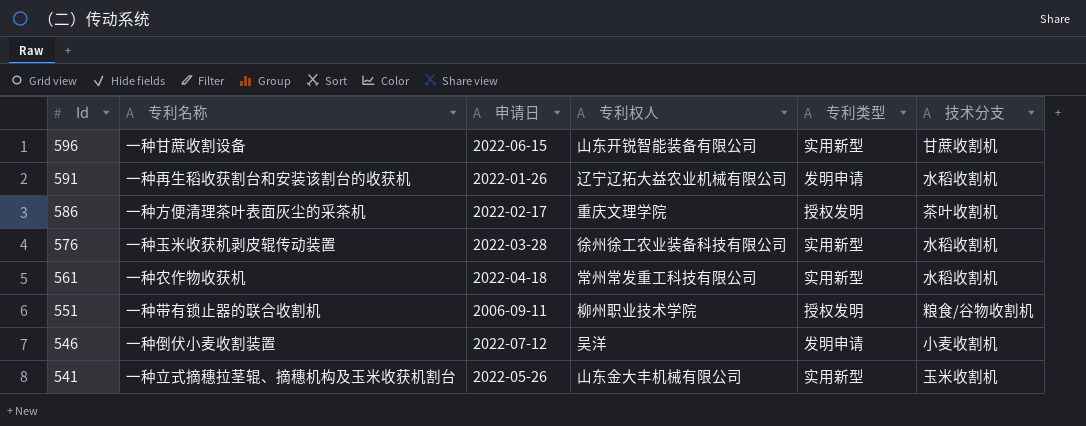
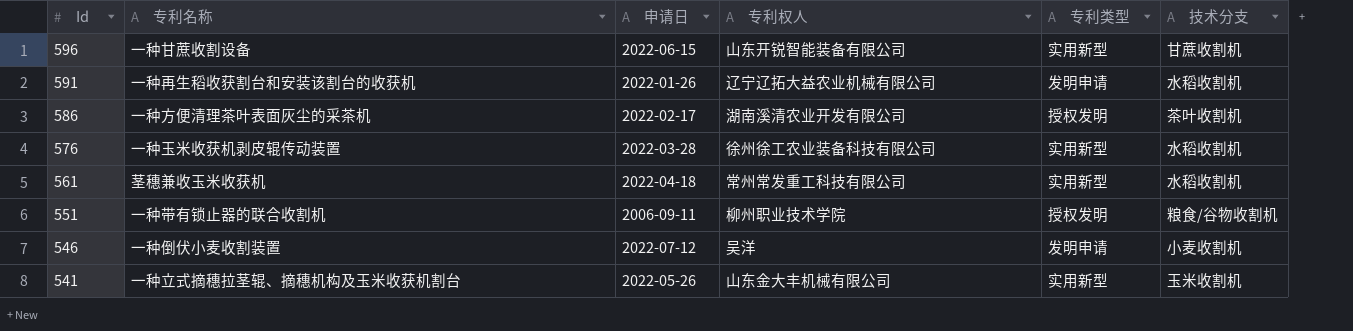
586 | 专利权人: 重庆文理学院 -> 湖南溪清农业开发有限公司
561 | 专利名称: 一种农作物收获机 -> 茎穗兼收玉米收获机

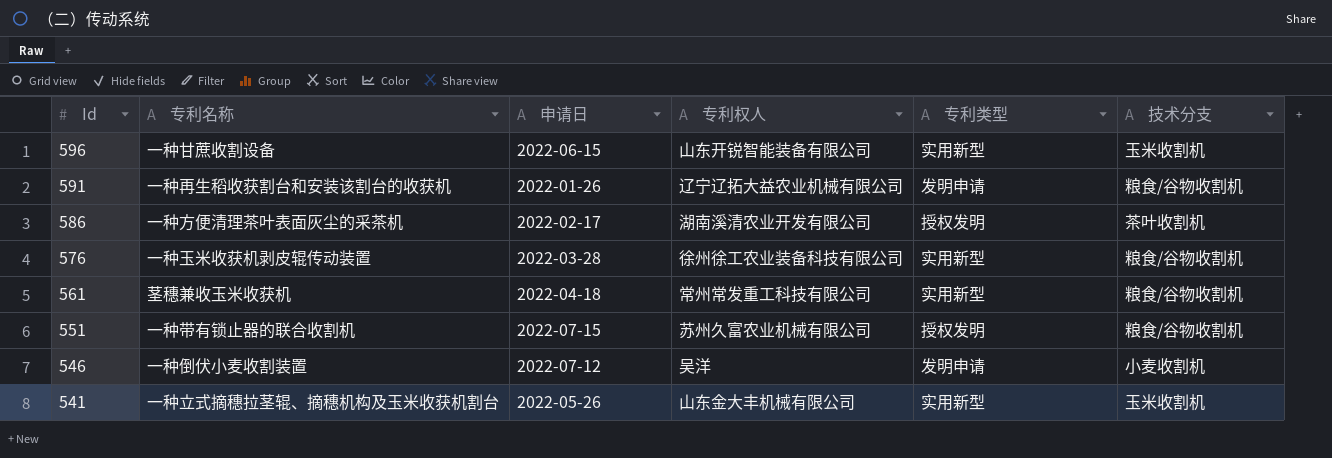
596 | 技术分支: 甘蔗收割机 -> 玉米收割机
591 | 技术分支: 水稻收割机 -> 粮食/谷物收割机
576 | 技术分支: 水稻收割机 -> 粮食/谷物收割机
561 | 技术分支: 水稻收割机 -> 粮食/谷物收割机
551 | 申请日: 2006-09-11 -> 2022-07-15
551 | 专利权人: 柳州职业技术学院 -> 苏州久富农业机械有限公司

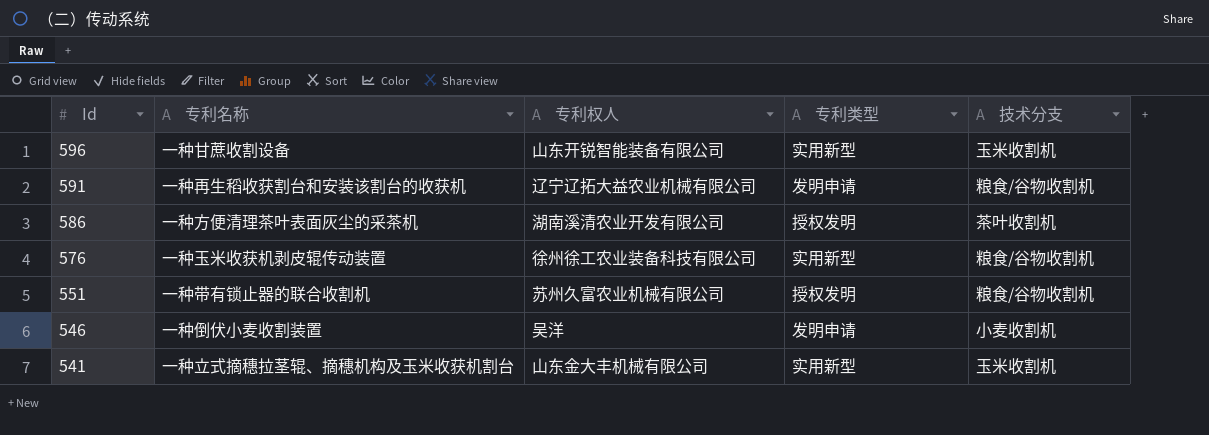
column 申请日 | position: 3 -> none
row 561: 茎穗兼收玉米收获机 | 2022-04-18 | 常州常发重工科技有限公司 | 实用新型 | 粮食/谷物收割机 -> none

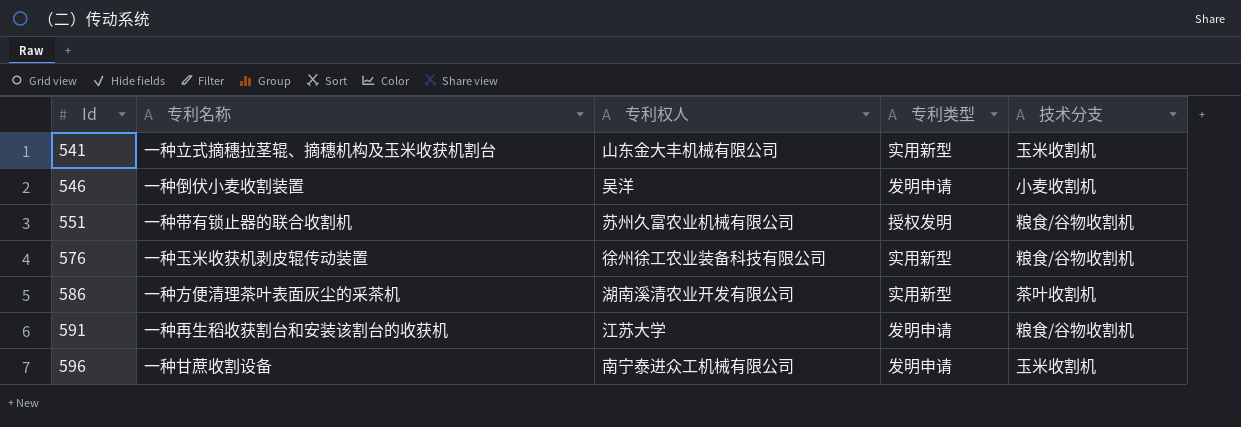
row order: Id descending -> Id ascending
586 | 专利类型: 授权发明 -> 实用新型
591 | 专利权人: 辽宁辽拓大益农业机械有限公司 -> 江苏大学
596 | 专利权人: 山东开锐智能装备有限公司 -> 南宁泰进众工机械有限公司
596 | 专利类型: 实用新型 -> 发明申请

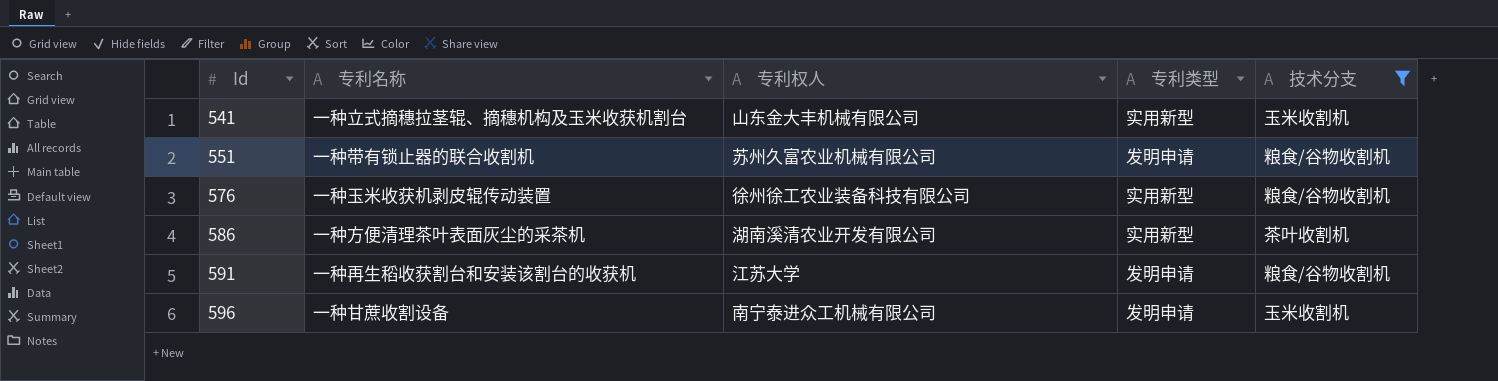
filter: none -> 技术分支 != 小麦收割机
551 | 专利类型: 授权发明 -> 发明申请

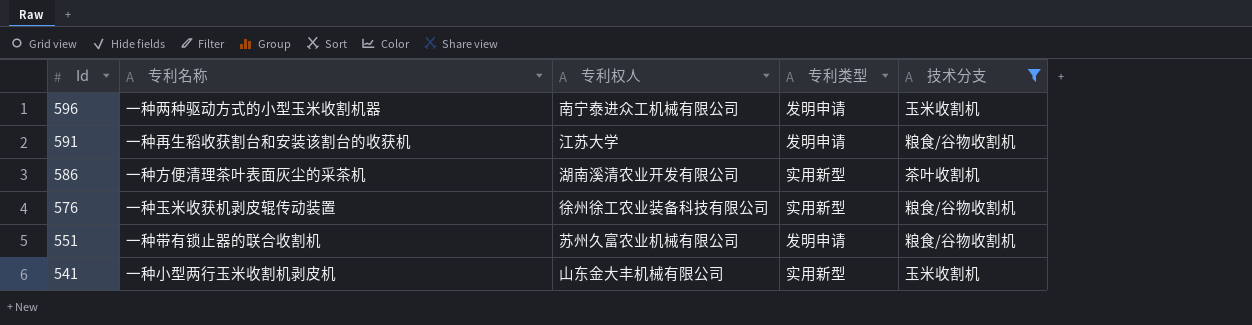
row order: Id ascending -> Id descending
596 | 专利名称: 一种甘蔗收割设备 -> 一种两种驱动方式的小型玉米收割机器
541 | 专利名称: 一种立式摘穗拉茎辊、摘穗机构及玉米收获机割台 -> 一种小型两行玉米收割机剥皮机

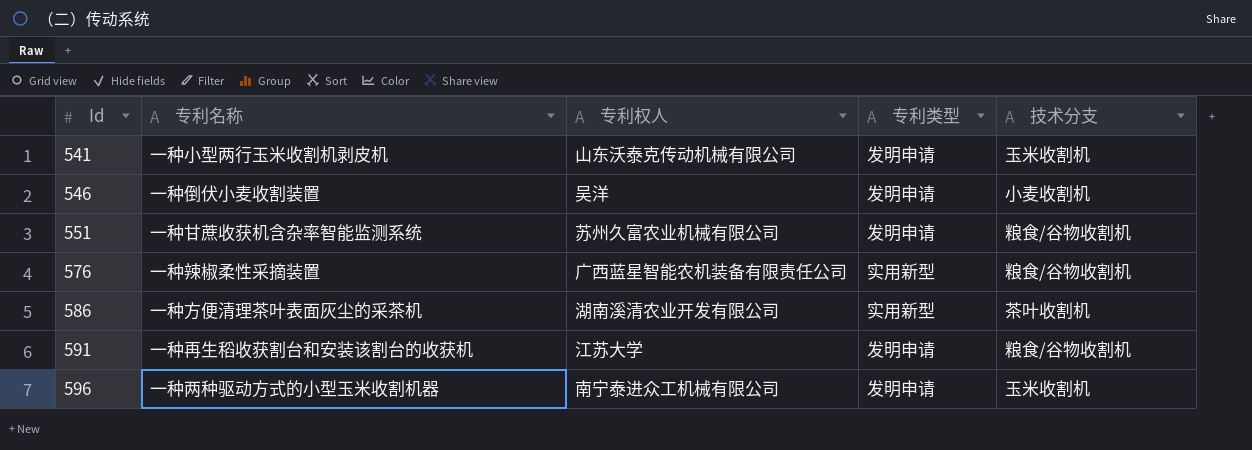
filter: 技术分支 != 小麦收割机 -> none
row order: Id descending -> Id ascending
541 | 专利权人: 山东金大丰机械有限公司 -> 山东沃泰克传动机械有限公司
541 | 专利类型: 实用新型 -> 发明申请
551 | 专利名称: 一种带有锁止器的联合收割机 -> 一种甘蔗收获机含杂率智能监测系统
576 | 专利名称: 一种玉米收获机剥皮辊传动装置 -> 一种辣椒柔性采摘装置
576 | 专利权人: 徐州徐工农业装备科技有限公司 -> 广西蓝星智能农机装备有限责任公司

